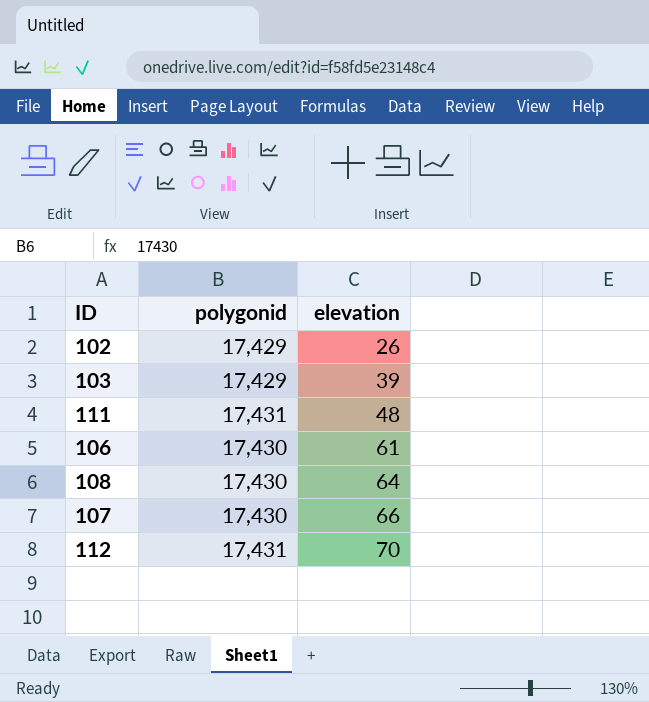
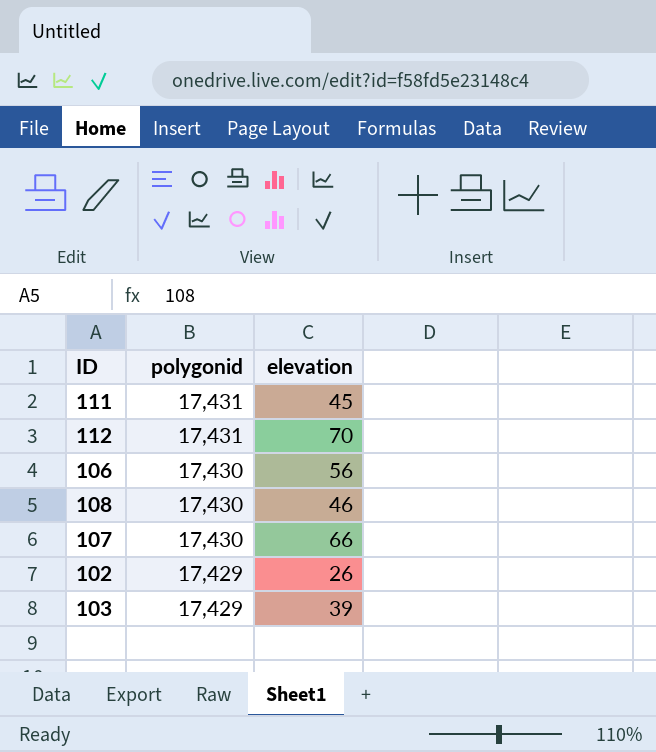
row order: elevation ascending -> polygonid descending
111 | elevation: 48 -> 45
106 | elevation: 61 -> 56
108 | elevation: 64 -> 46

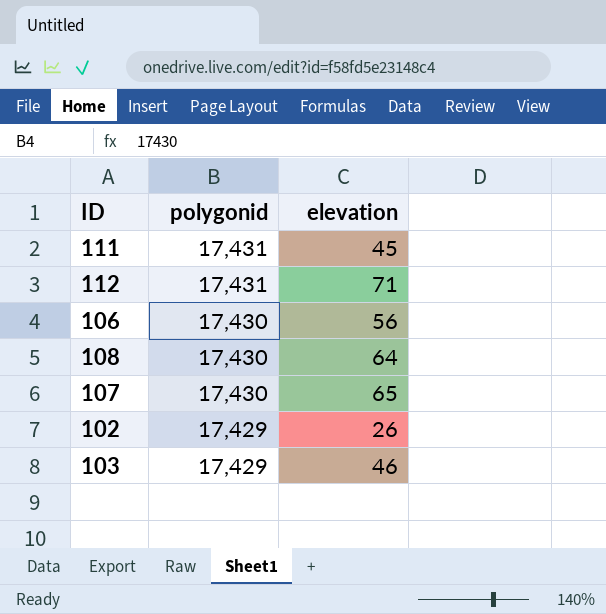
112 | elevation: 70 -> 71
108 | elevation: 46 -> 64
107 | elevation: 66 -> 65
103 | elevation: 39 -> 46

